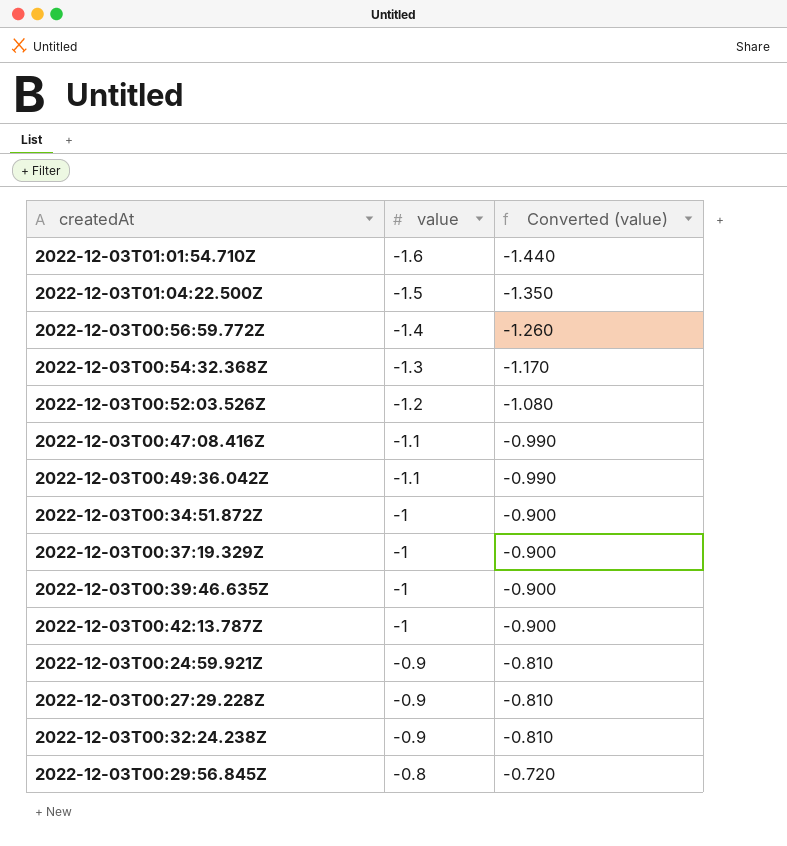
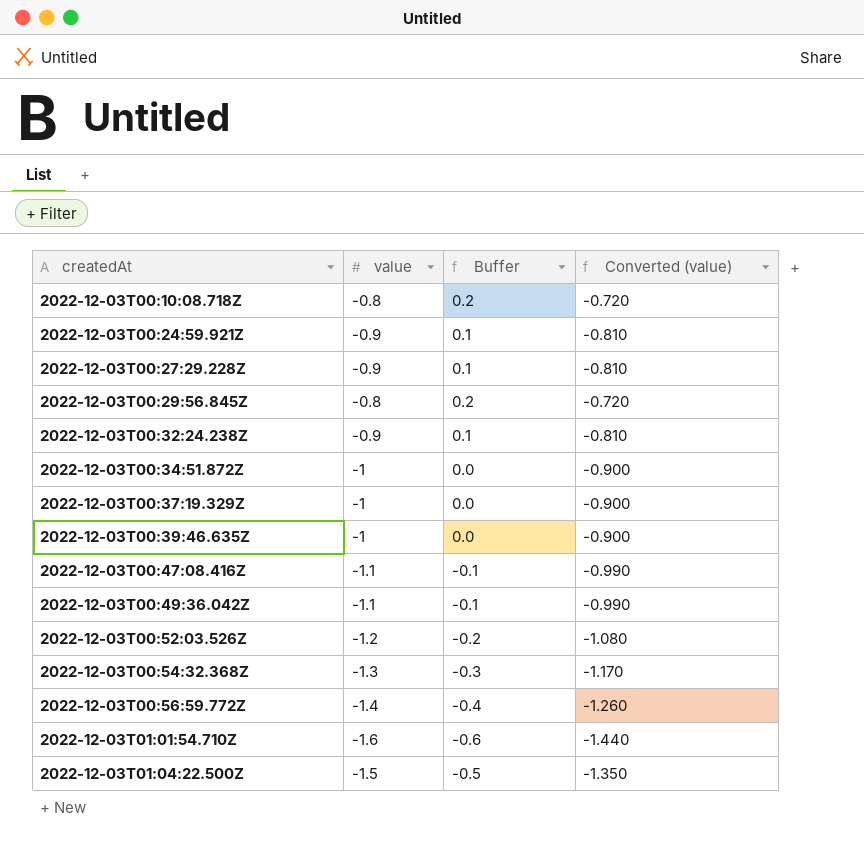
row order: value ascending -> createdAt ascending
column Buffer | formula: none -> [value] + 1
row 2022-12-03T00:42:13.787Z: -1 | -0.900 -> none
row 2022-12-03T00:10:08.718Z: none -> -0.8 | 0.2 | -0.720

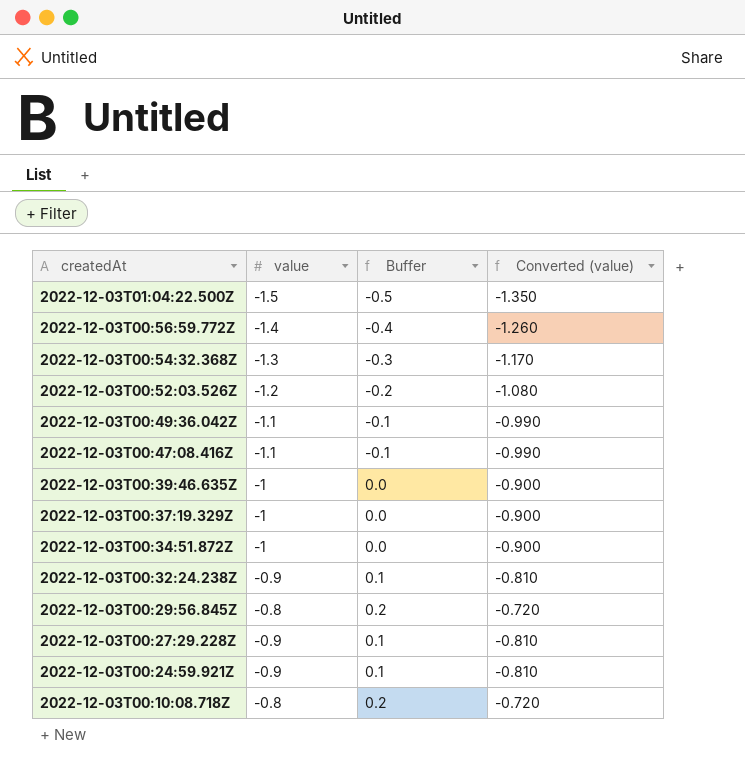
row order: createdAt ascending -> createdAt descending
row 2022-12-03T01:01:54.710Z: -1.6 | -0.6 | -1.440 -> none

